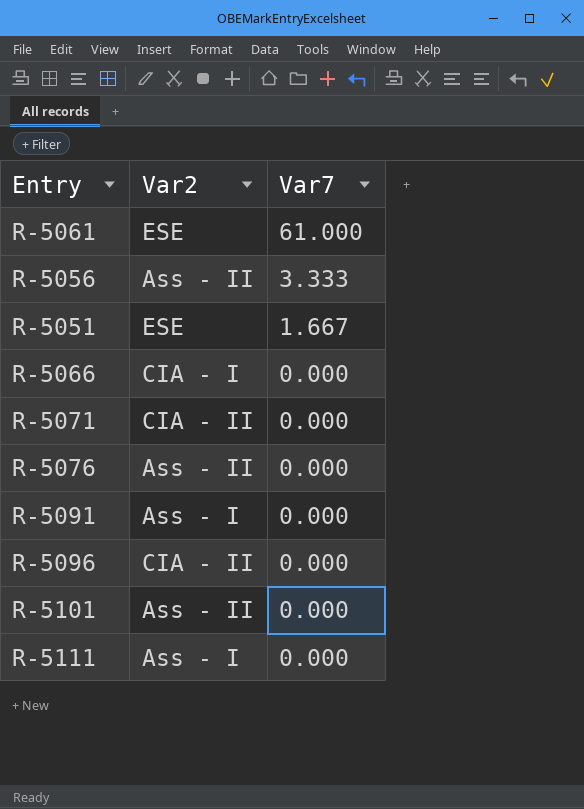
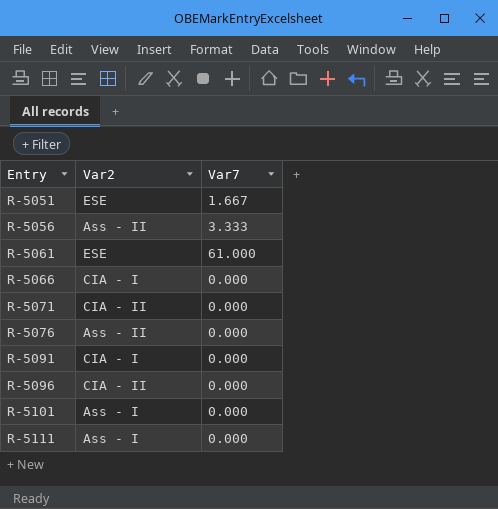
row order: Var7 descending -> Entry ascending
R-5091 | Var2: Ass - I -> CIA - I
R-5101 | Var2: Ass - II -> Ass - I

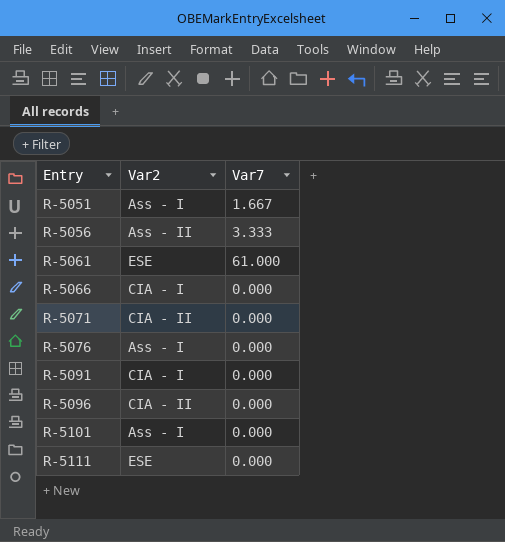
R-5051 | Var2: ESE -> Ass - I
R-5076 | Var2: Ass - II -> Ass - I
R-5111 | Var2: Ass - I -> ESE

